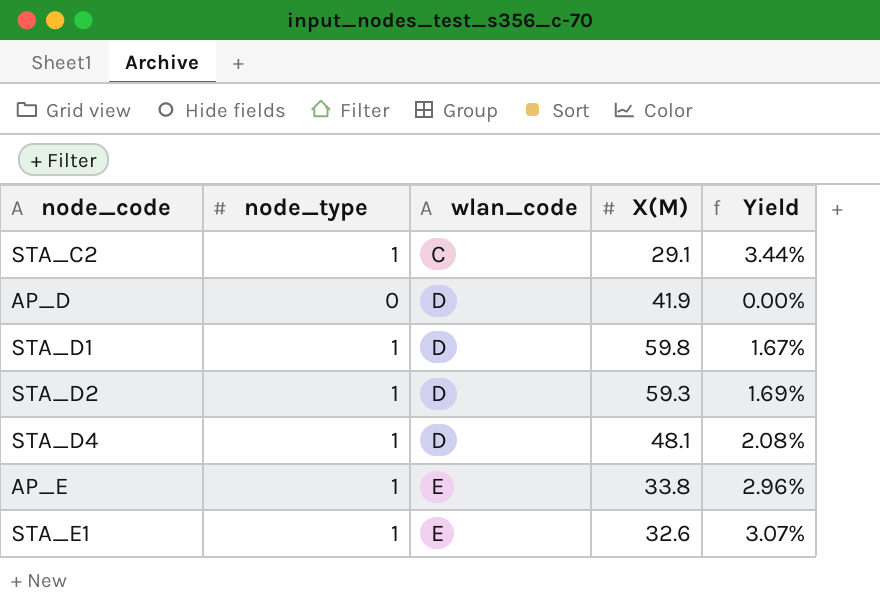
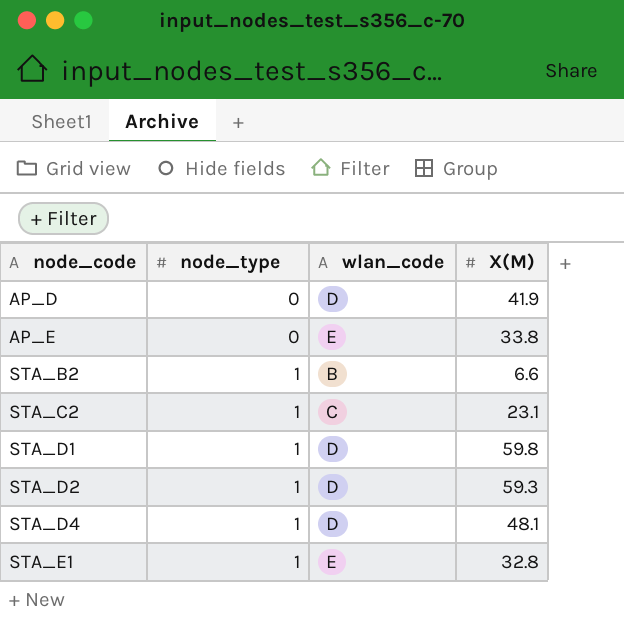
row order: wlan_code ascending -> node_code ascending
column Yield | formula: [node_type] / [X(M)] -> none
AP_E | node_type: 1 -> 0
row STA_B2: none -> 1 | B | 6.6
STA_C2 | X(M): 29.1 -> 23.1
STA_E1 | X(M): 32.6 -> 32.8

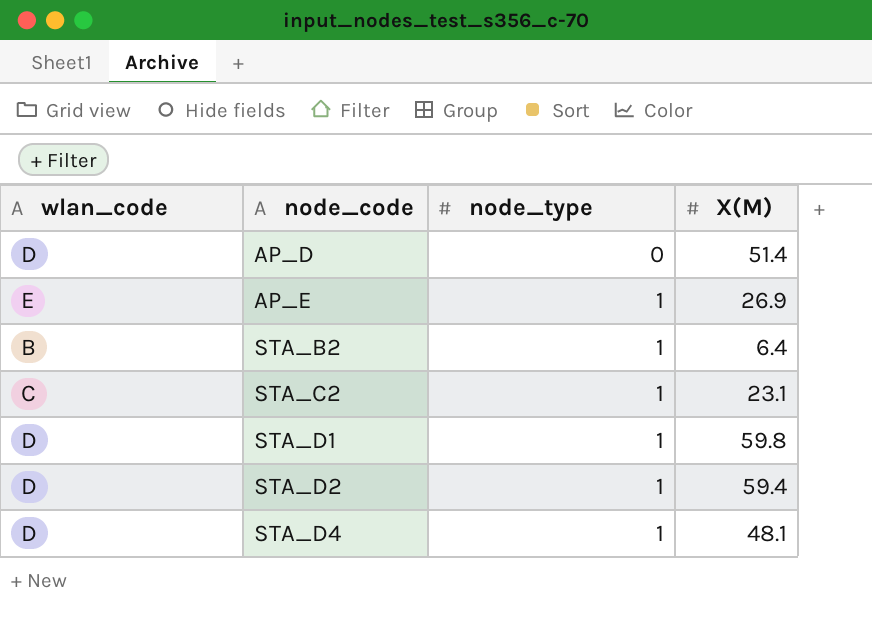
column wlan_code | position: 3 -> 1
row STA_E1: 1 | E | 32.8 -> none
AP_D | X(M): 41.9 -> 51.4
AP_E | node_type: 0 -> 1
AP_E | X(M): 33.8 -> 26.9
STA_B2 | X(M): 6.6 -> 6.4
STA_D2 | X(M): 59.3 -> 59.4

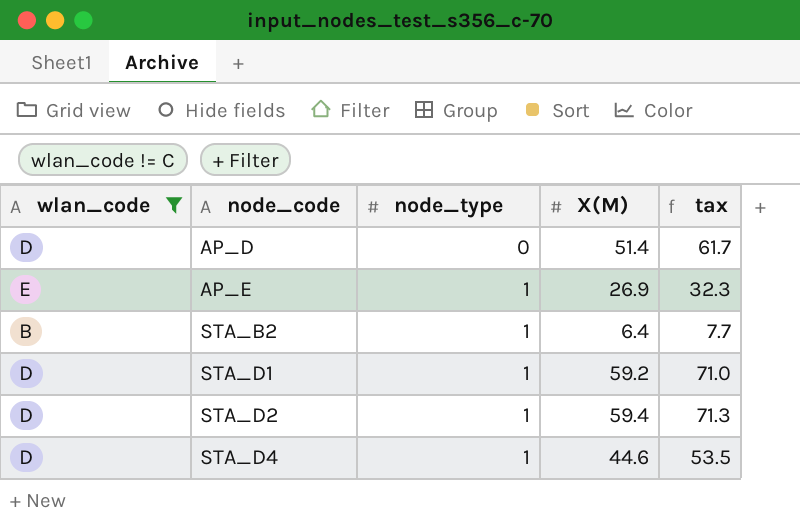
filter: none -> wlan_code != C
column tax | formula: none -> [X(M)] * 1.2
STA_D1 | X(M): 59.8 -> 59.2
STA_D4 | X(M): 48.1 -> 44.6

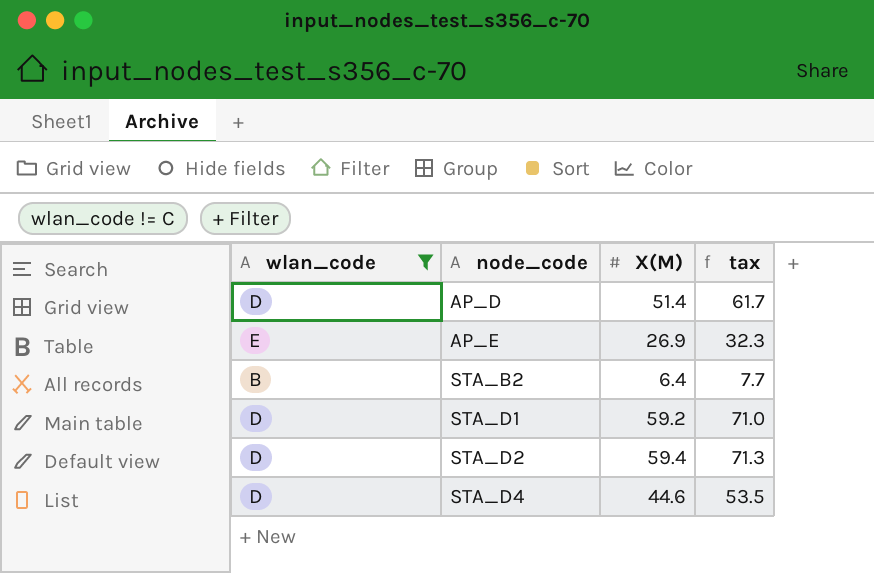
column node_type | position: 3 -> none

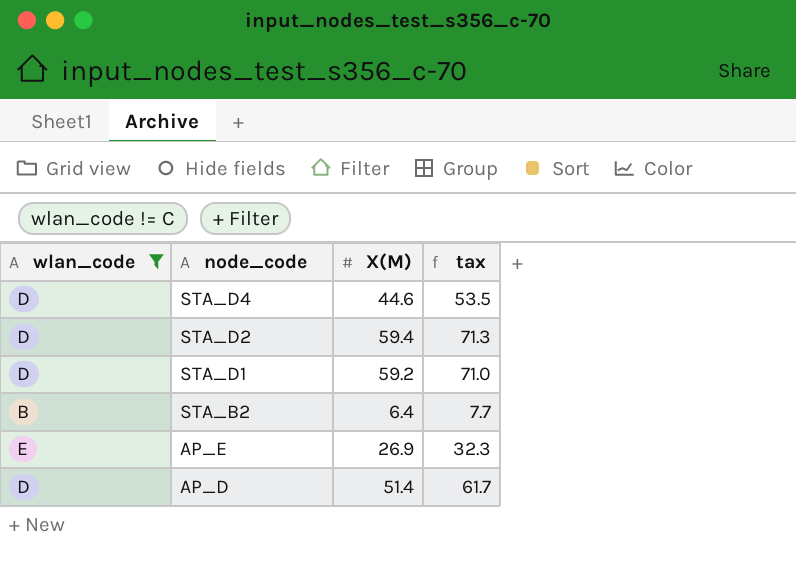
row order: node_code ascending -> node_code descending

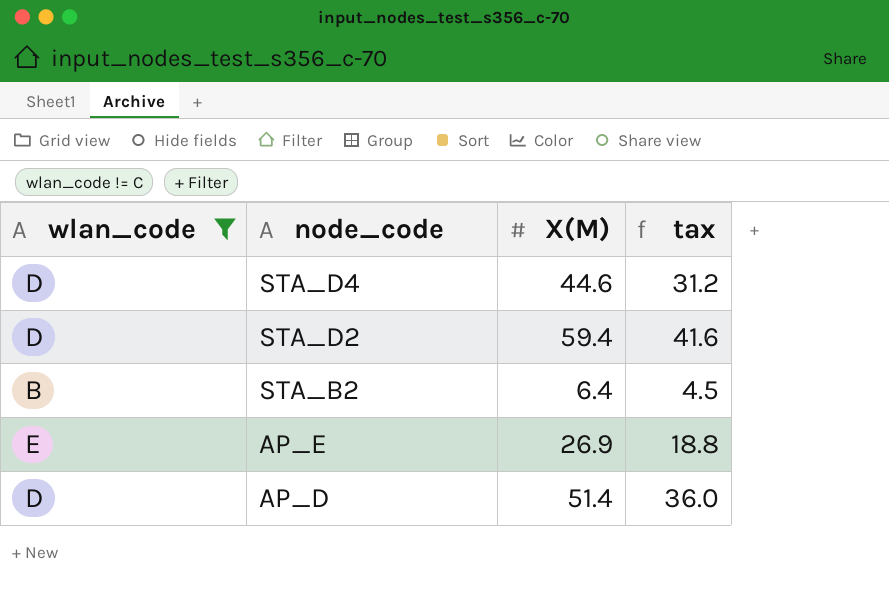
column tax | formula: [X(M)] * 1.2 -> [X(M)] * 0.7
row STA_D1: D | 59.2 | 71.0 -> none

